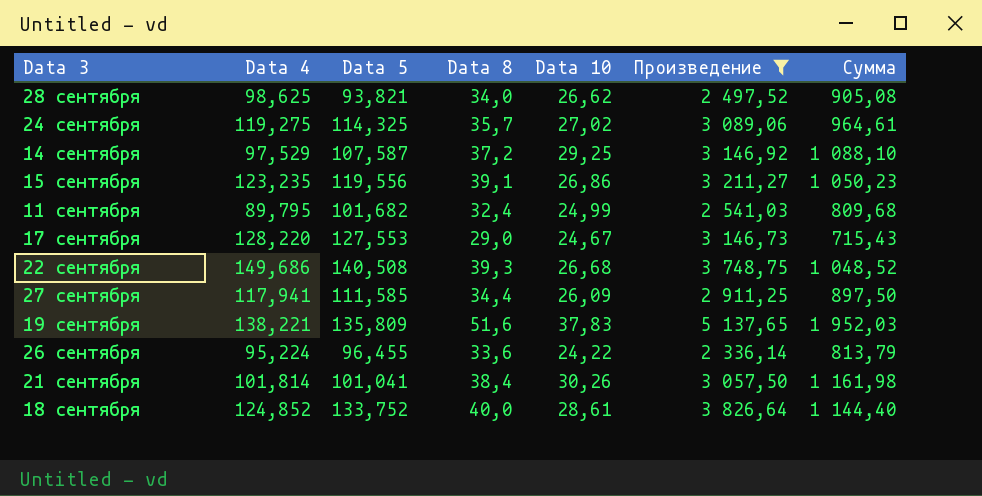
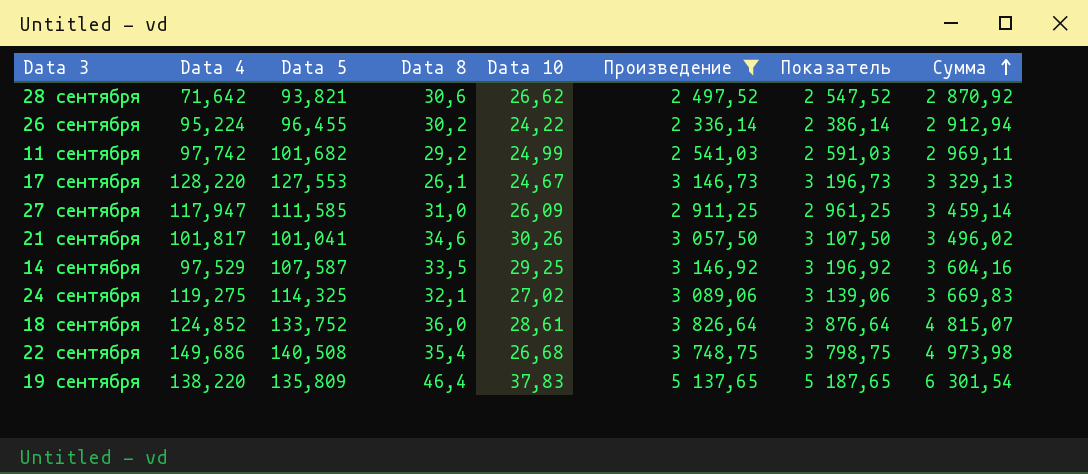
row order: none -> Сумма ascending
column Показатель | formula: none -> [Произведение] + 50
column Сумма | formula: [Data 8] * [Data 10] -> [Data 5] * [Data 8]
row 15 сентября: 123,235 | 119,556 | 39,1 | 26,86 | 3 211,27 | 1 050,23 -> none
28 сентября | Data 4: 98,625 -> 71,642
28 сентября | Data 8: 34,0 -> 30,6
26 сентября | Data 8: 33,6 -> 30,2
11 сентября | Data 4: 89,795 -> 97,742
11 сентября | Data 8: 32,4 -> 29,2
17 сентября | Data 8: 29,0 -> 26,1
27 сентября | Data 4: 117,941 -> 117,947
27 сентября | Data 8: 34,4 -> 31,0
21 сентября | Data 4: 101,814 -> 101,817
21 сентября | Data 8: 38,4 -> 34,6
14 сентября | Data 8: 37,2 -> 33,5
24 сентября | Data 8: 35,7 -> 32,1
18 сентября | Data 8: 40,0 -> 36,0
22 сентября | Data 8: 39,3 -> 35,4
19 сентября | Data 4: 138,221 -> 138,220
19 сентября | Data 8: 51,6 -> 46,4

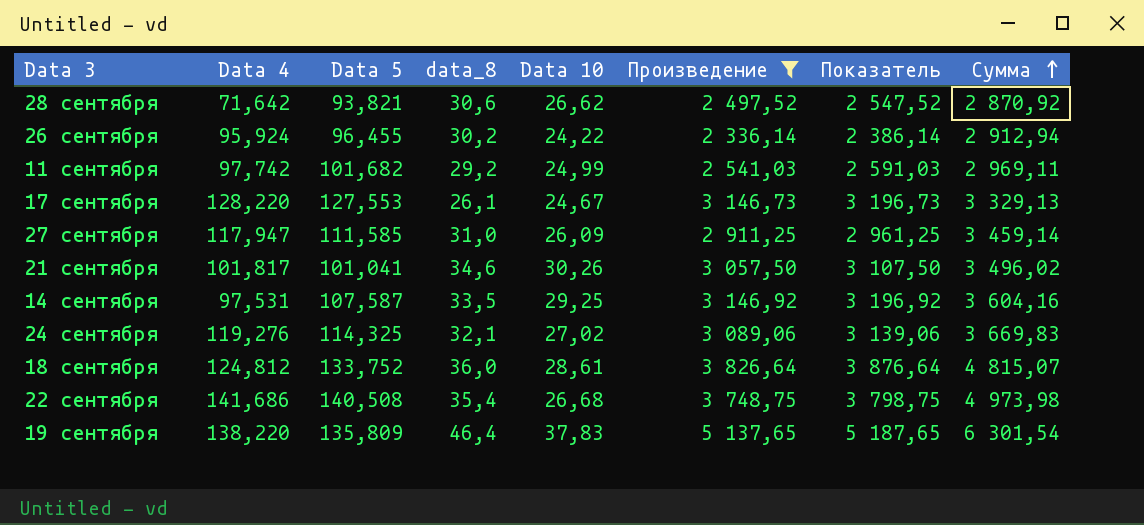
column name: Data 8 -> data_8
26 сентября | Data 4: 95,224 -> 95,924
14 сентября | Data 4: 97,529 -> 97,531
24 сентября | Data 4: 119,275 -> 119,276
18 сентября | Data 4: 124,852 -> 124,812
22 сентября | Data 4: 149,686 -> 141,686

